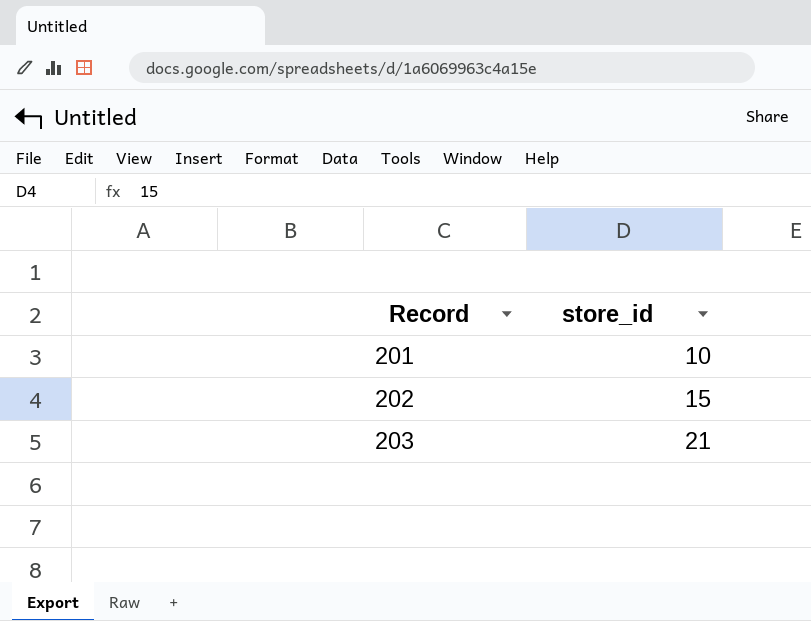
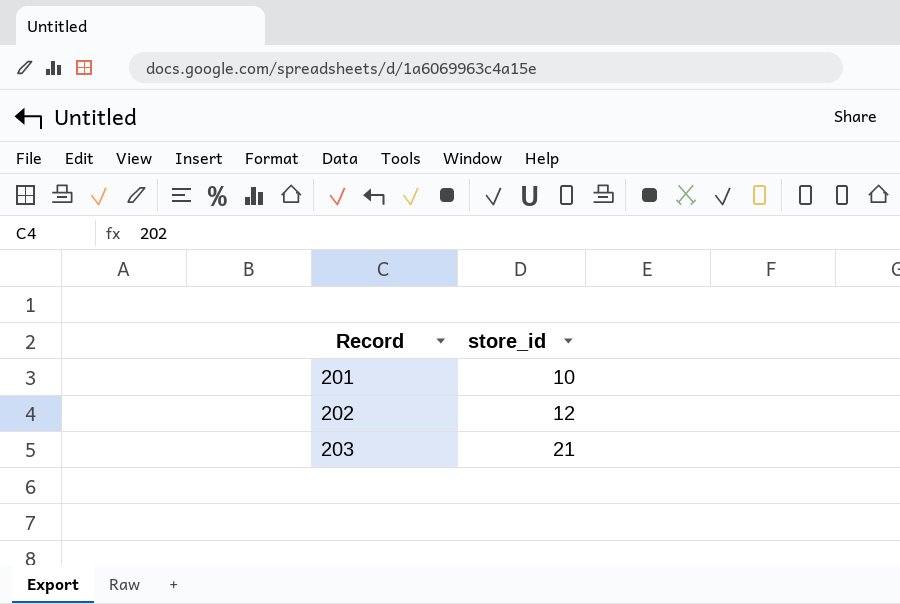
202 | store_id: 15 -> 12

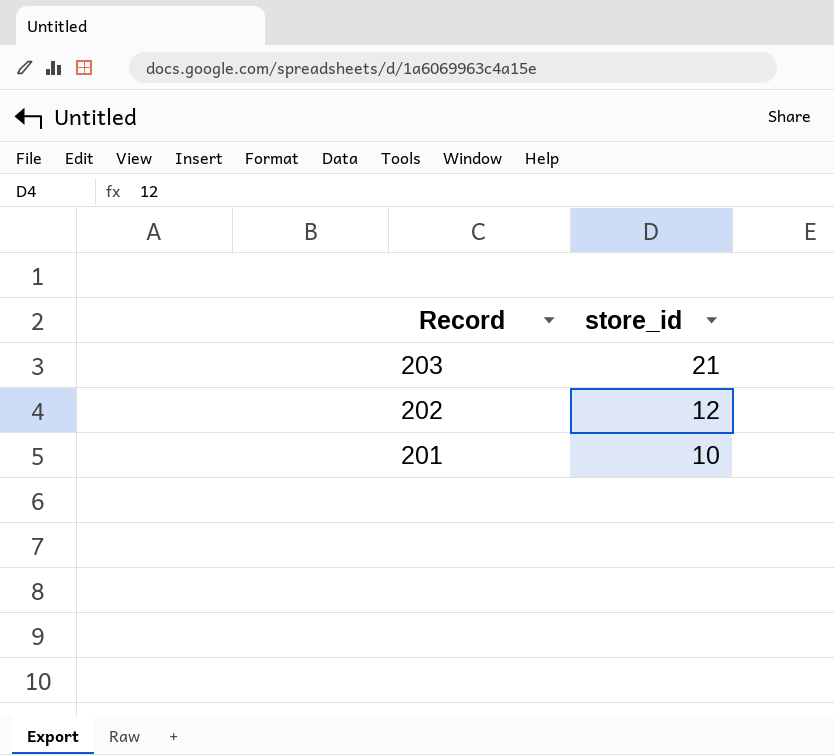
row order: Record ascending -> Record descending

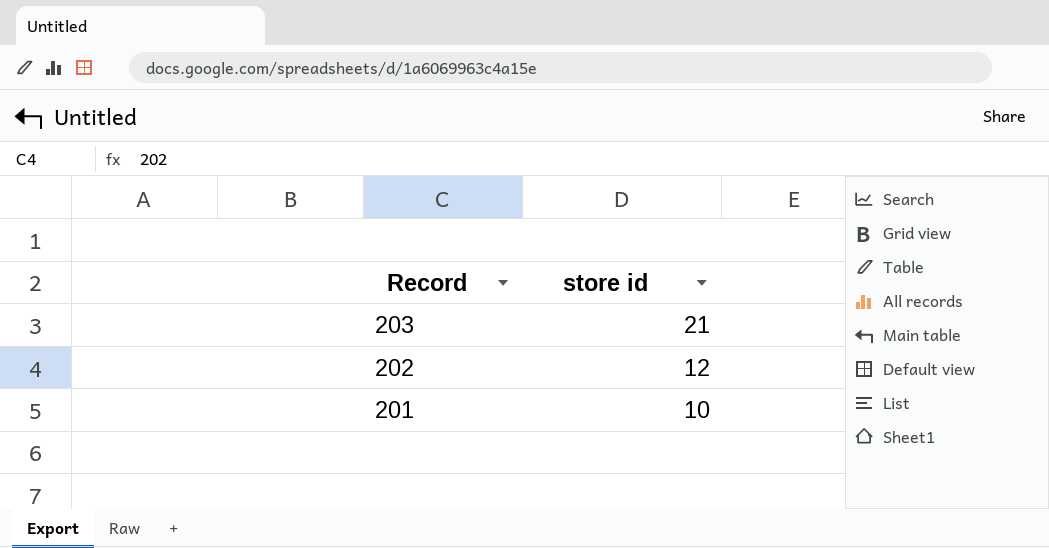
column name: store_id -> store id

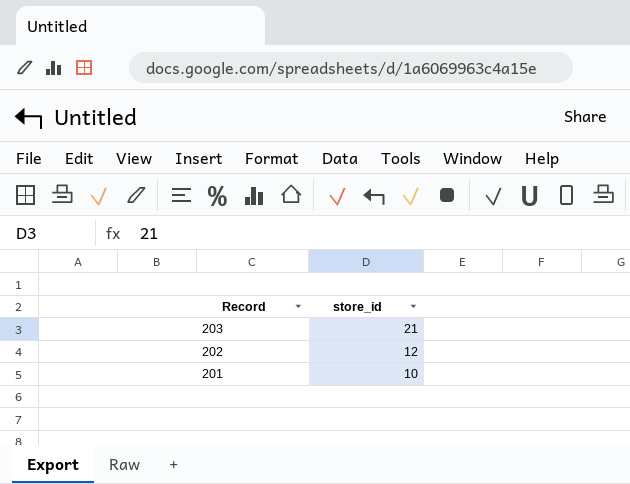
column name: store id -> store_id

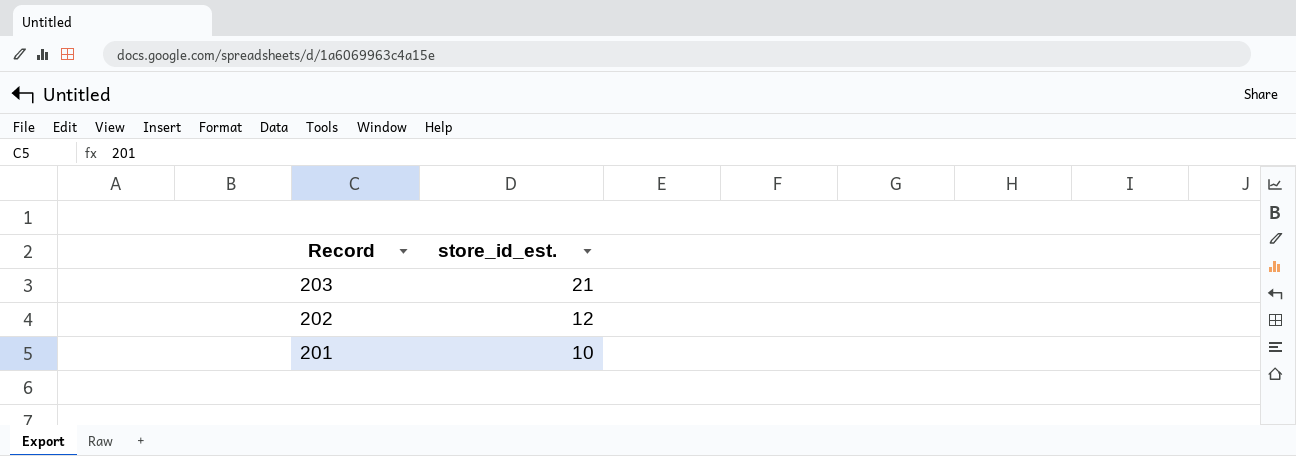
column name: store_id -> store_id_est.

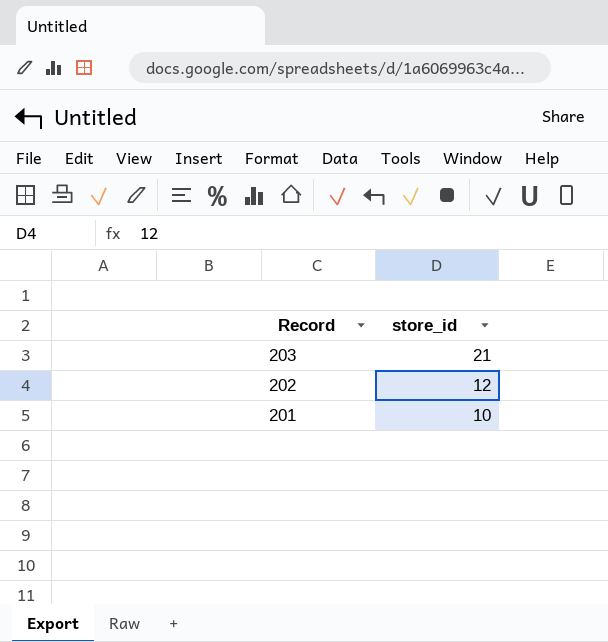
column name: store_id_est. -> store_id

